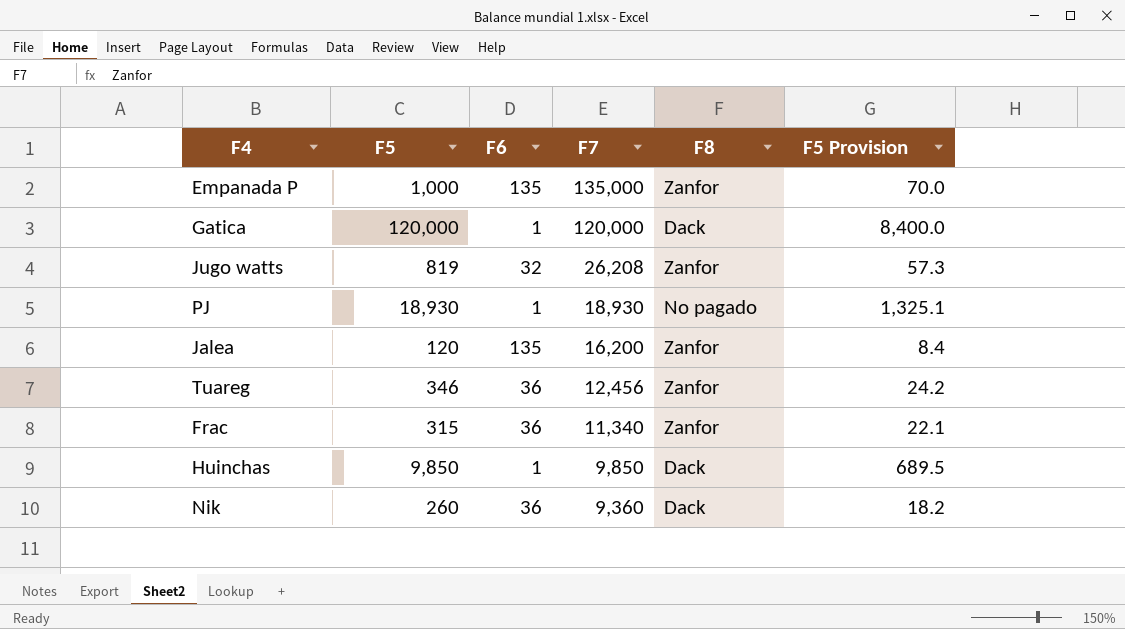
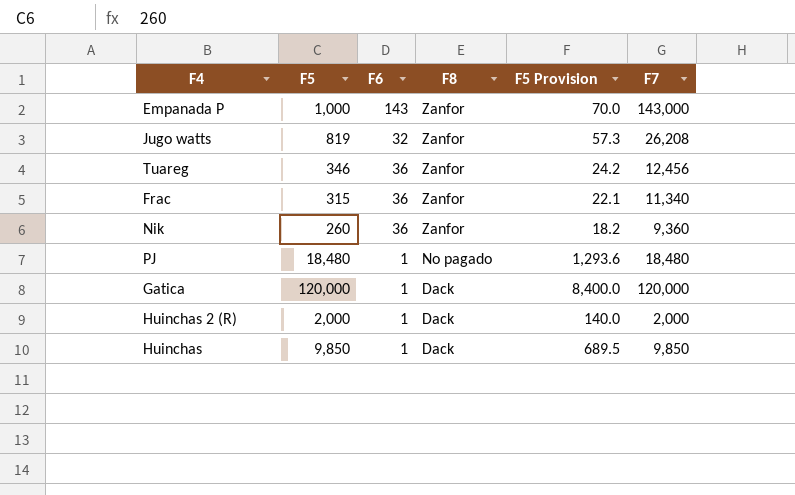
row order: F7 descending -> F8 descending
column F7 | position: 4 -> 6
row Jalea: 120 | 135 | 16,200 | Zanfor | 8.4 -> none
Empanada P | F6: 135 -> 143
Empanada P | F7: 135,000 -> 143,000
Nik | F8: Dack -> Zanfor
PJ | F5: 18,930 -> 18,480
PJ | F5 Provision: 1,325.1 -> 1,293.6
PJ | F7: 18,930 -> 18,480
row Huinchas 2 (R): none -> 2,000 | 1 | Dack | 140.0 | 2,000

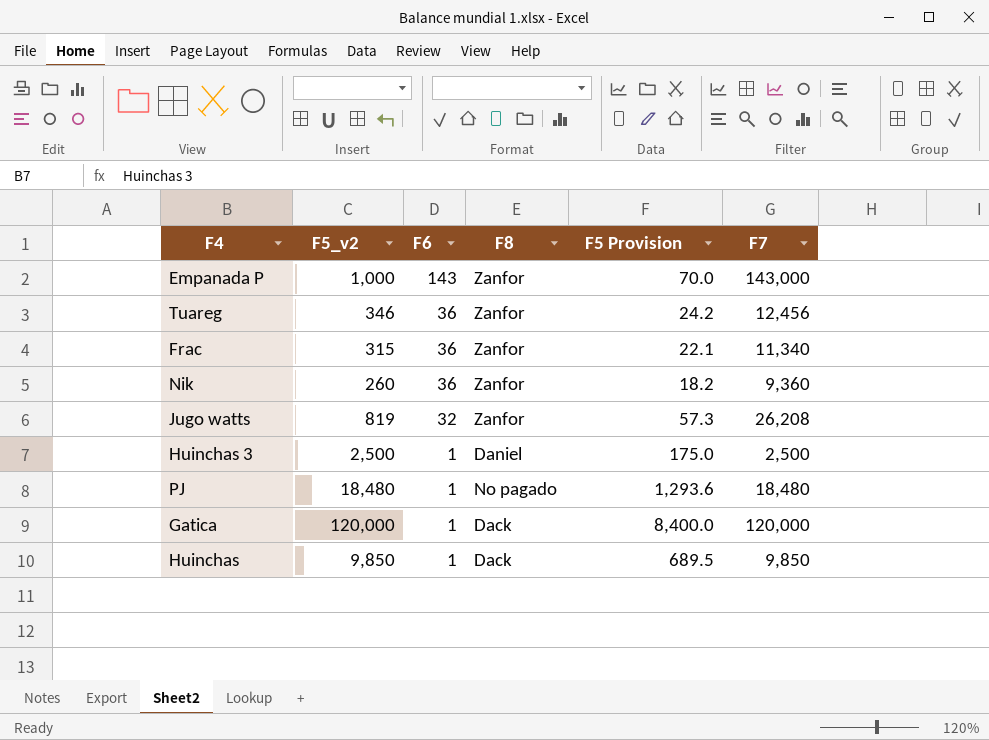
row order: F8 descending -> F6 descending
column name: F5 -> F5_v2
row Huinchas 2 (R): 2,000 | 1 | Dack | 140.0 | 2,000 -> none
row Huinchas 3: none -> 2,500 | 1 | Daniel | 175.0 | 2,500

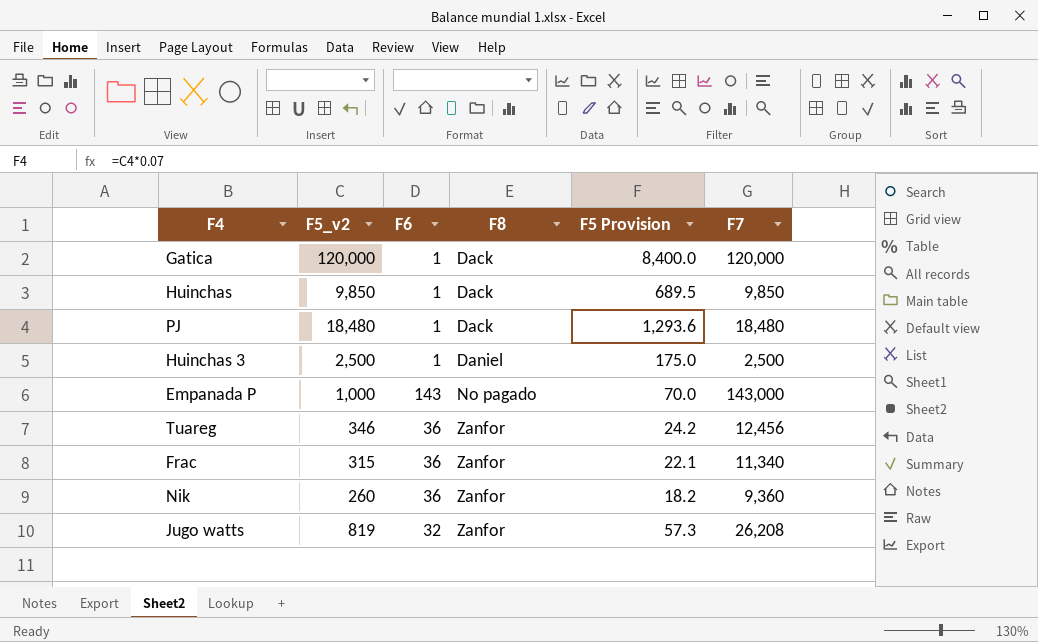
row order: F6 descending -> F8 ascending
PJ | F8: No pagado -> Dack
Empanada P | F8: Zanfor -> No pagado

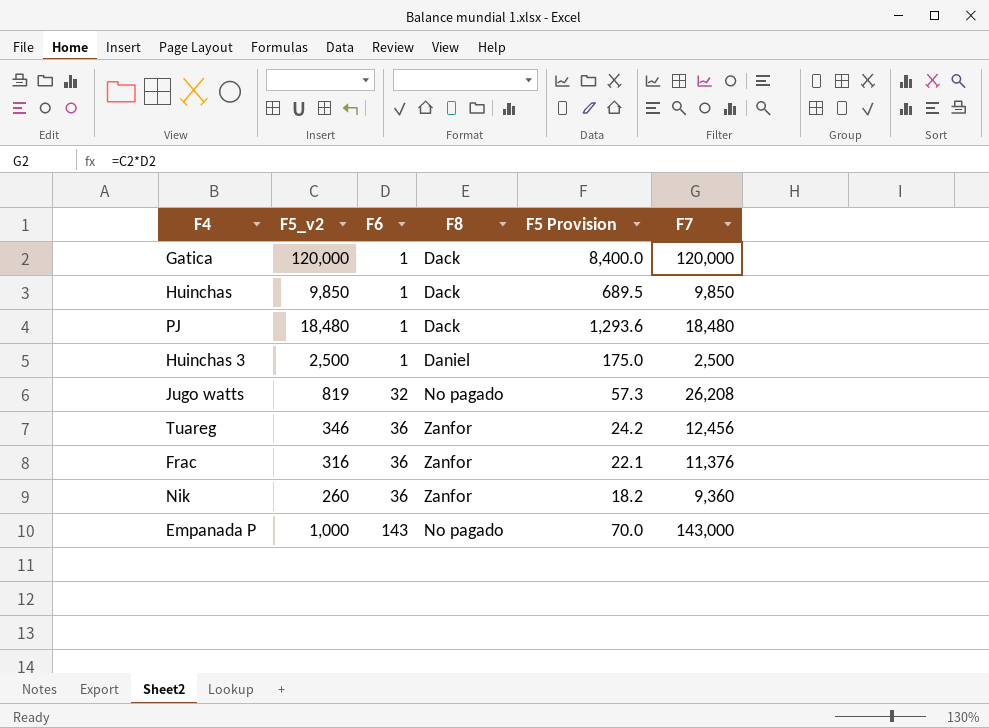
row order: F8 ascending -> F6 ascending
Jugo watts | F8: Zanfor -> No pagado
Frac | F5_v2: 315 -> 316
Frac | F7: 11,340 -> 11,376

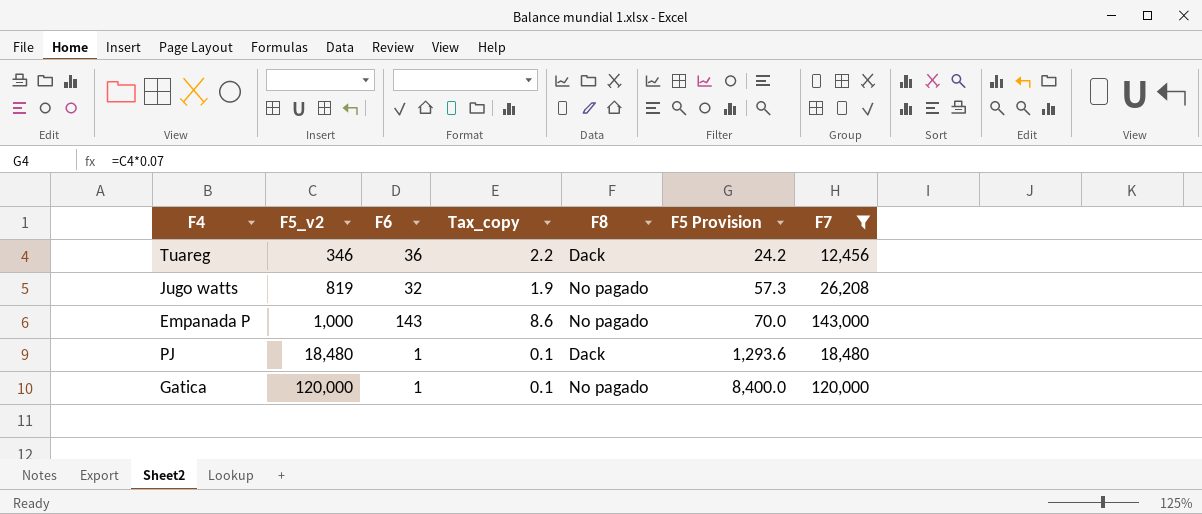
filter: none -> F7 >= 12,456
row order: F6 ascending -> F5_v2 ascending
column Tax_copy | formula: none -> [F6] * 0.06
Tuareg | F8: Zanfor -> Dack
Gatica | F8: Dack -> No pagado

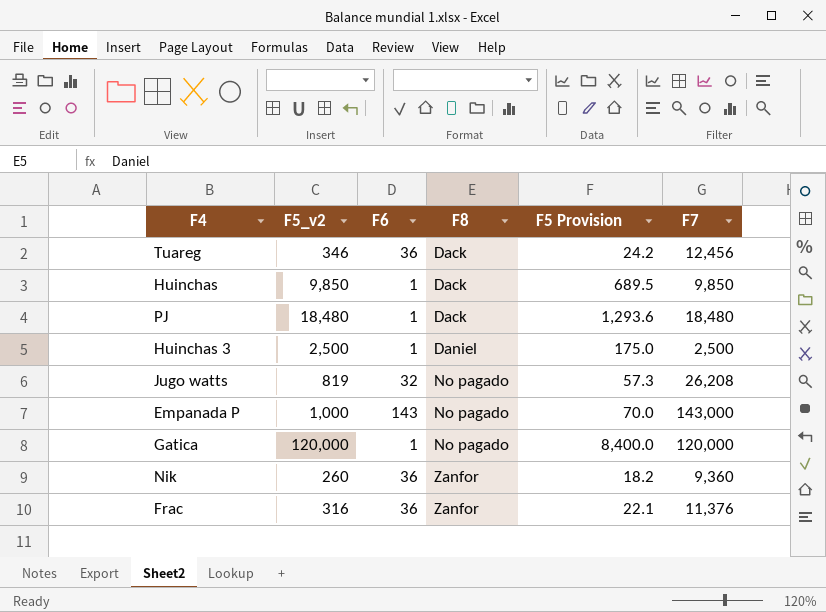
filter: F7 >= 12,456 -> none
row order: F5_v2 ascending -> F8 ascending
column Tax_copy | formula: [F6] * 0.06 -> none

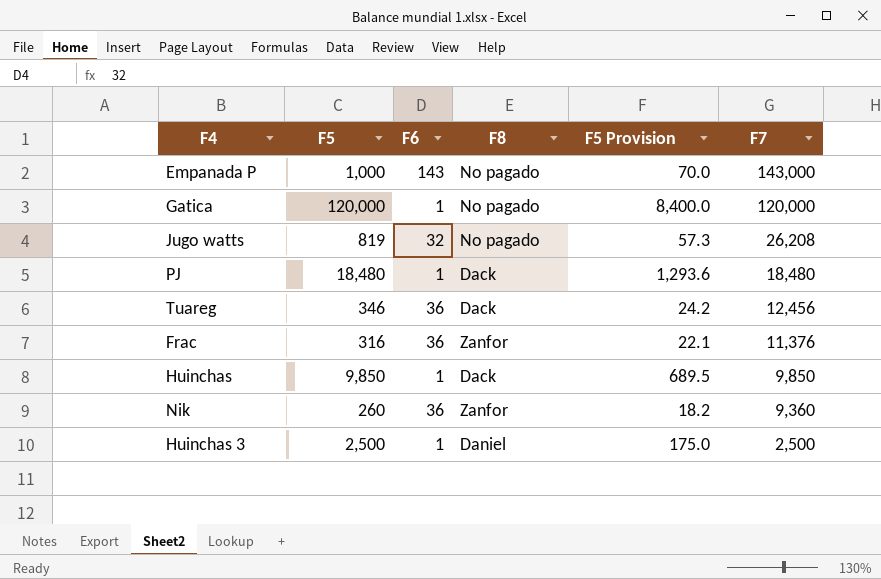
row order: F8 ascending -> F7 descending
column name: F5_v2 -> F5

